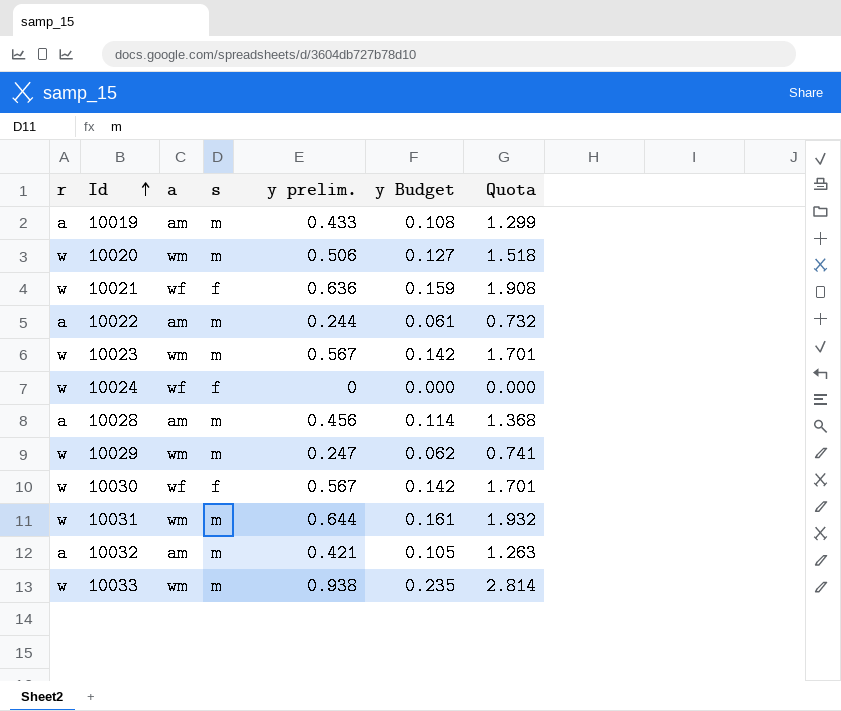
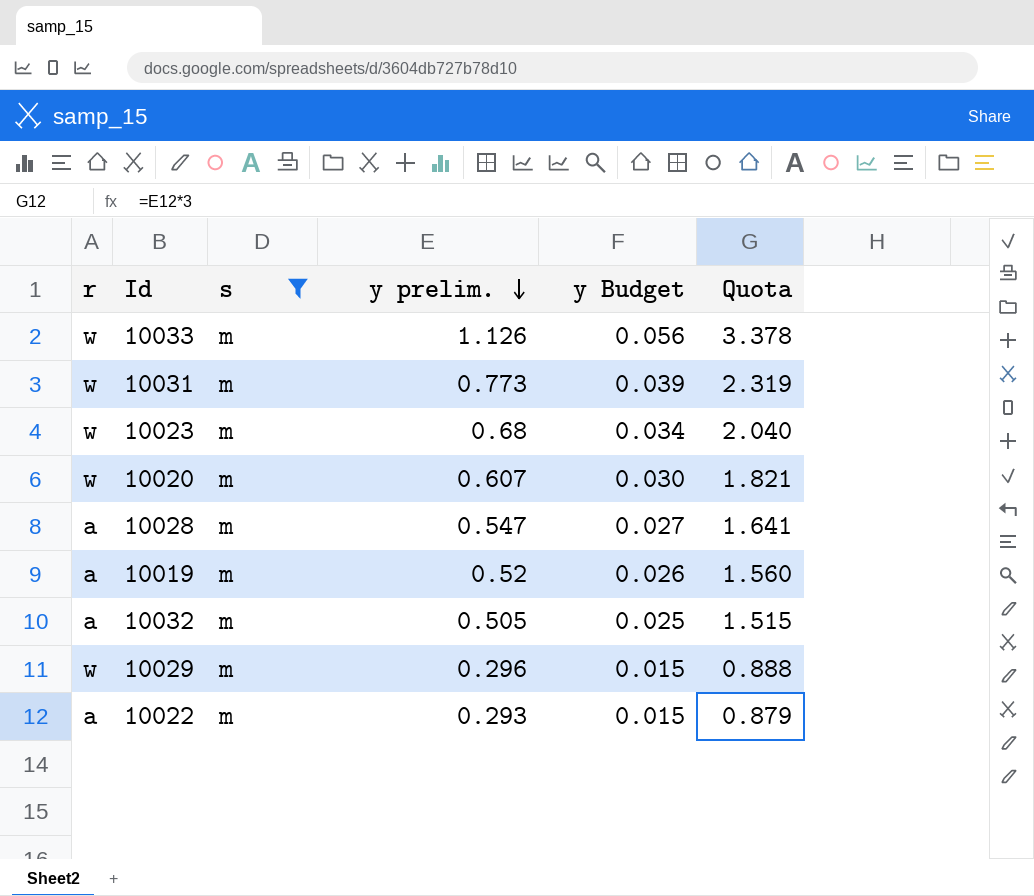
filter: none -> s = m
row order: Id ascending -> y prelim. descending
column a | position: 3 -> none
column y Budget | formula: [y prelim.] * 0.25 -> [y prelim.] * 0.05
10033 | y prelim.: 0.938 -> 1.126
10033 | Quota: 2.814 -> 3.378
10031 | y prelim.: 0.644 -> 0.773
10031 | Quota: 1.932 -> 2.319
10023 | y prelim.: 0.567 -> 0.68
10023 | Quota: 1.701 -> 2.040
10020 | y prelim.: 0.506 -> 0.607
10020 | Quota: 1.518 -> 1.821
10028 | y prelim.: 0.456 -> 0.547
10028 | Quota: 1.368 -> 1.641
10019 | y prelim.: 0.433 -> 0.52
10019 | Quota: 1.299 -> 1.560
10032 | y prelim.: 0.421 -> 0.505
10032 | Quota: 1.263 -> 1.515
10029 | y prelim.: 0.247 -> 0.296
10029 | Quota: 0.741 -> 0.888
10022 | y prelim.: 0.244 -> 0.293
10022 | Quota: 0.732 -> 0.879

